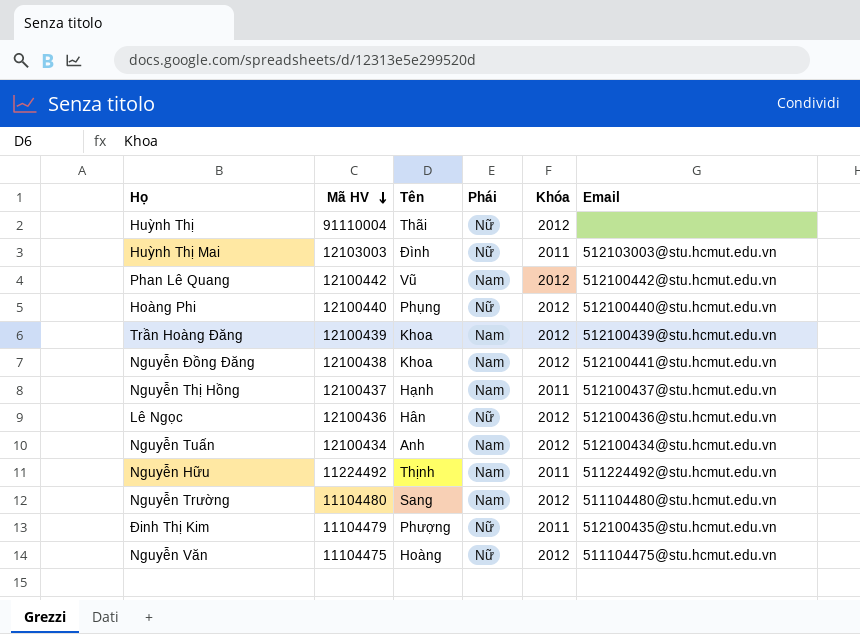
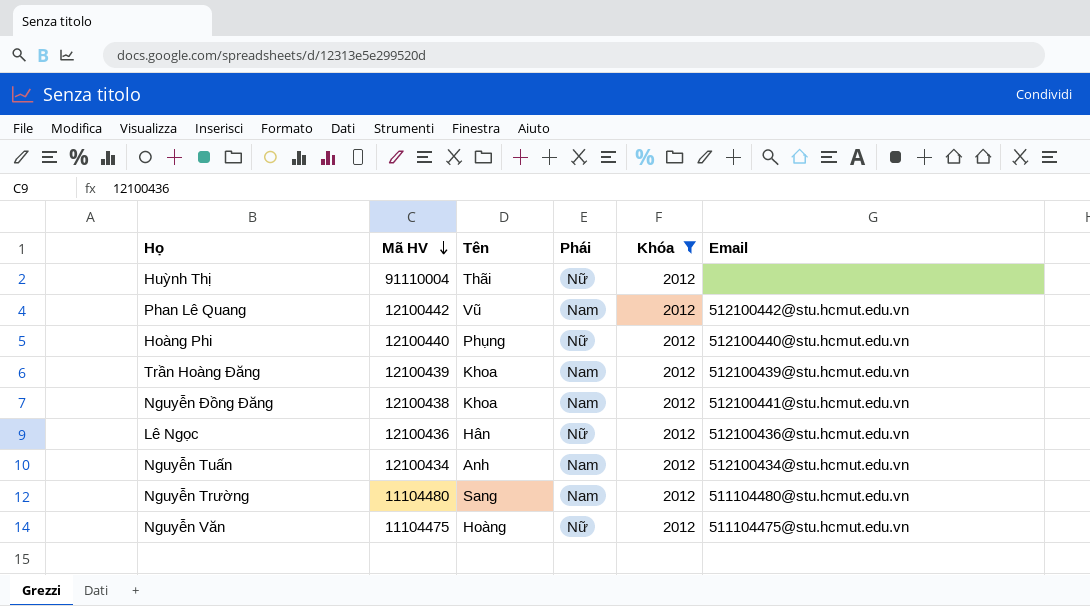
filter: none -> Khóa = 2012

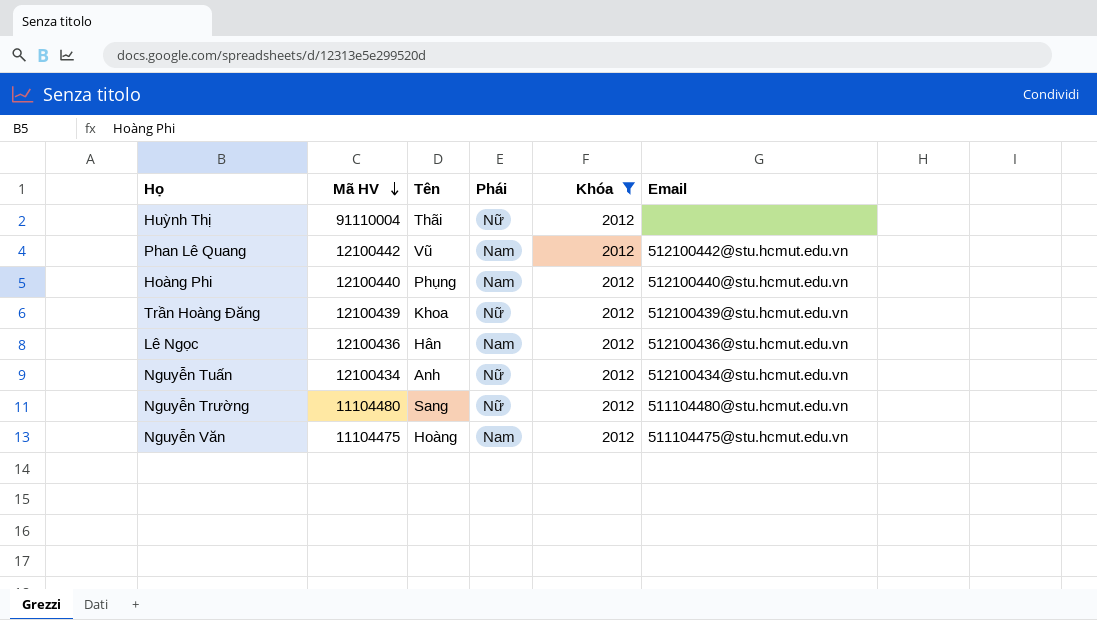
row Nguyễn Đồng Đăng: 12100438 | Khoa | Nam | 2012 | 512100441@stu.hcmut.edu.vn -> none
Hoàng Phi | Phái: Nữ -> Nam
Trần Hoàng Đăng | Phái: Nam -> Nữ
Lê Ngọc | Phái: Nữ -> Nam
Nguyễn Tuấn | Phái: Nam -> Nữ
Nguyễn Trường | Phái: Nam -> Nữ
Nguyễn Văn | Phái: Nữ -> Nam

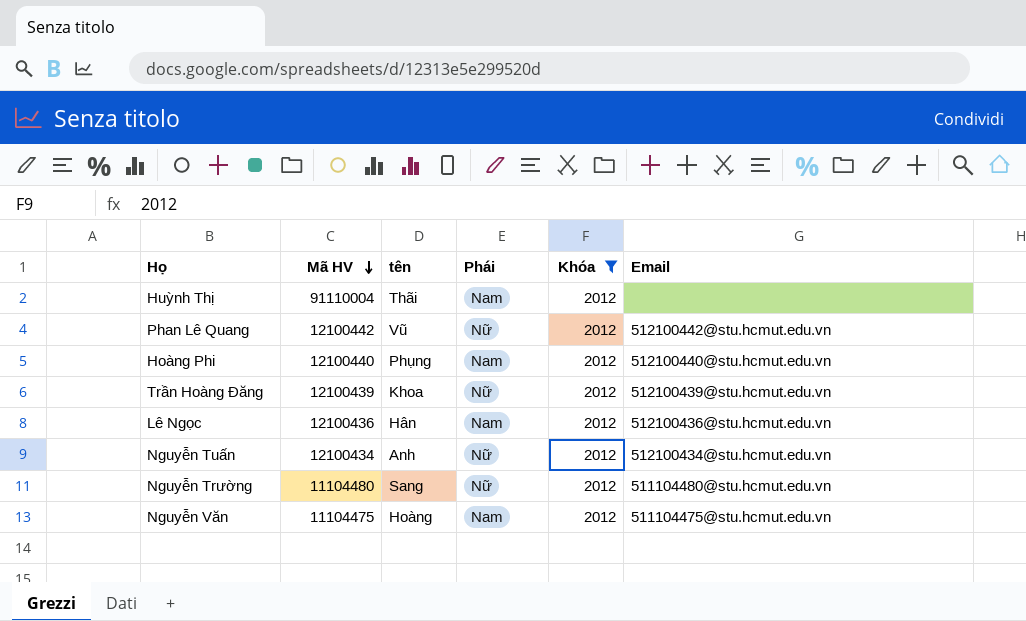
column name: Tên -> tên
Huỳnh Thị | Phái: Nữ -> Nam
Phan Lê Quang | Phái: Nam -> Nữ

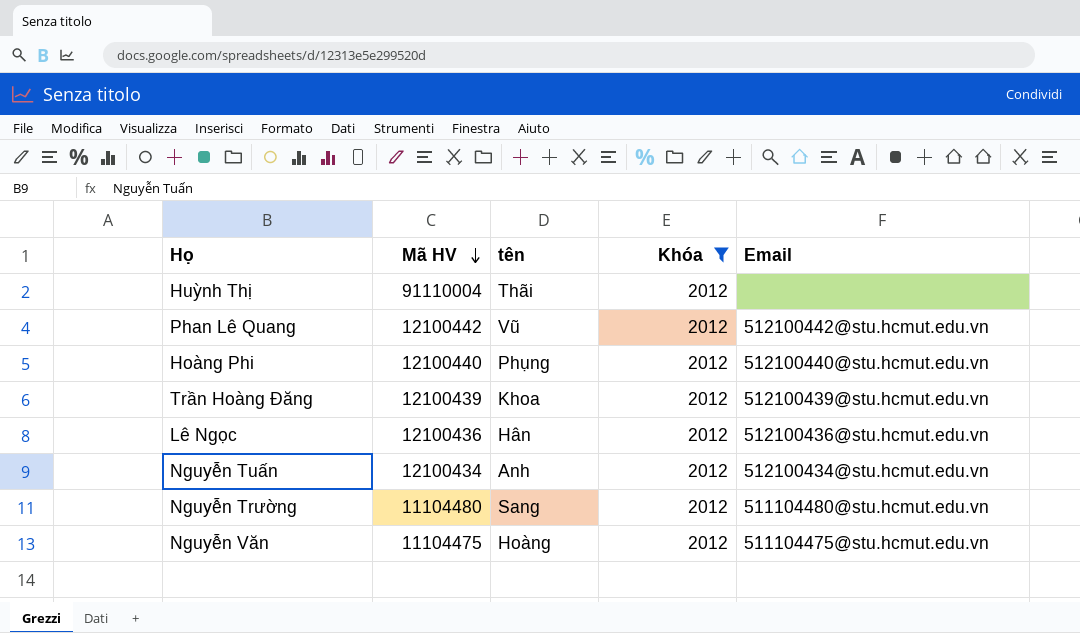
column Phái | position: 4 -> none

